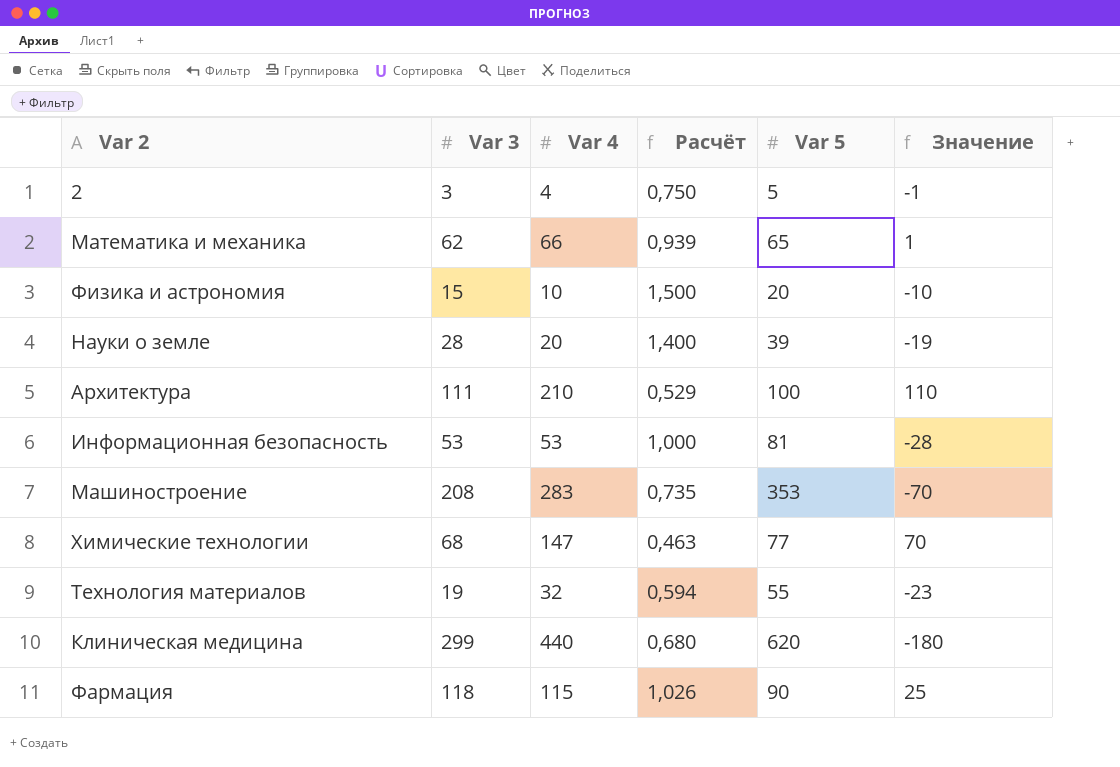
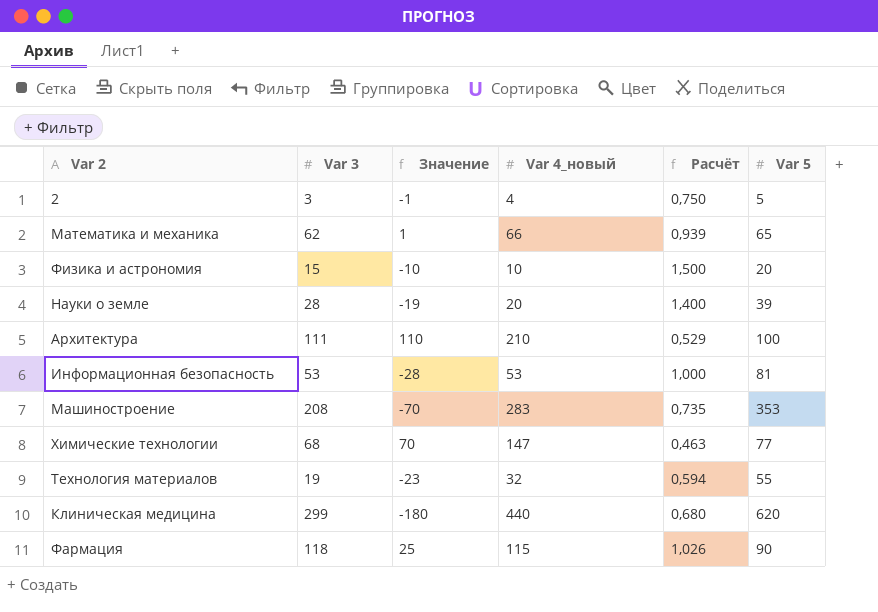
column Значение | position: 6 -> 3
column name: Var 4 -> Var 4_новый

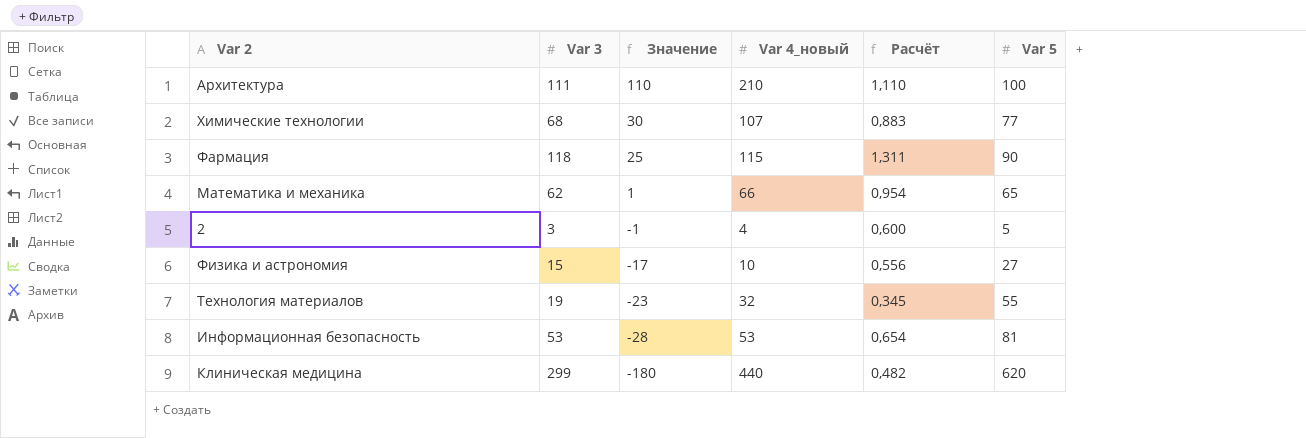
row order: none -> Значение descending
column Расчёт | formula: [Var 3] / [Var 4_новый] -> [Var 3] / [Var 5]
row Науки о земле: 28 | -19 | 20 | 1,400 | 39 -> none
row Машиностроение: 208 | -70 | 283 | 0,735 | 353 -> none
Химические технологии | Значение: 70 -> 30
Химические технологии | Var 4_новый: 147 -> 107
Физика и астрономия | Значение: -10 -> -17
Физика и астрономия | Var 5: 20 -> 27

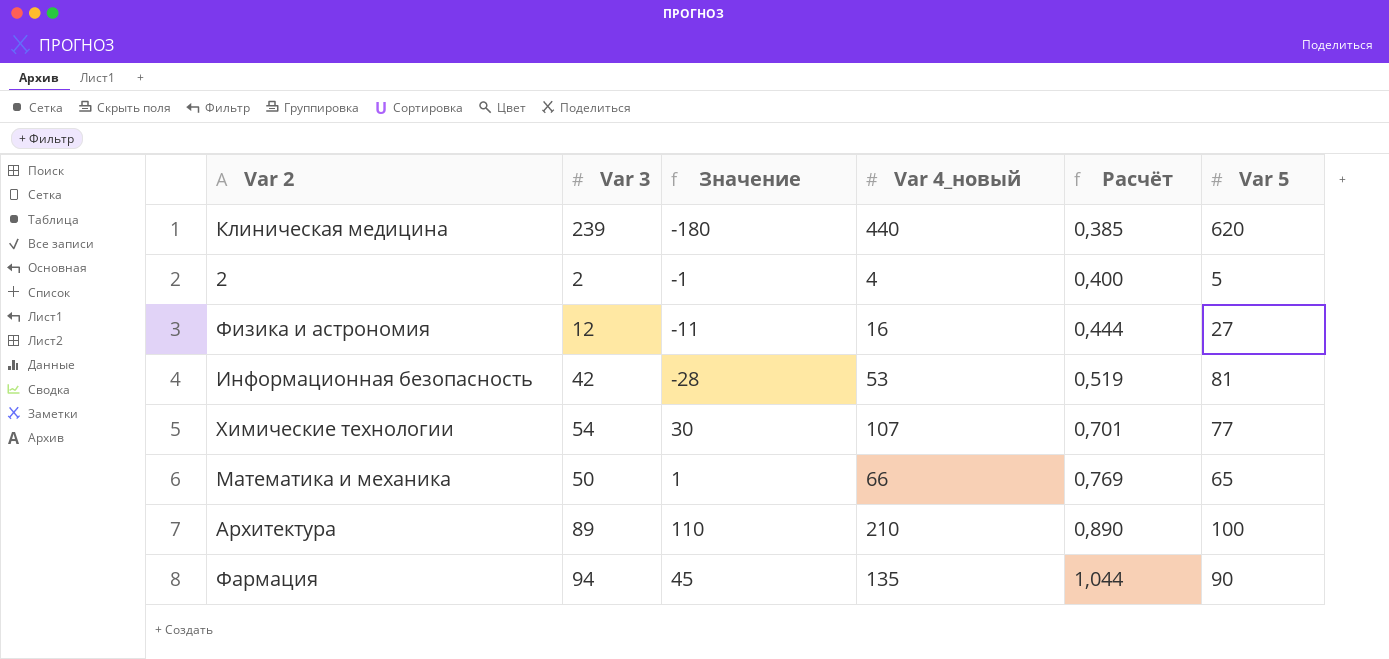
row order: Значение descending -> Расчёт ascending
row Технология материалов: 19 | -23 | 32 | 0,345 | 55 -> none
Клиническая медицина | Var 3: 299 -> 239
Клиническая медицина | Расчёт: 0,482 -> 0,385
2 | Var 3: 3 -> 2
2 | Расчёт: 0,600 -> 0,400
Физика и астрономия | Var 3: 15 -> 12
Физика и астрономия | Значение: -17 -> -11
Физика и астрономия | Var 4_новый: 10 -> 16
Физика и астрономия | Расчёт: 0,556 -> 0,444
Информационная безопасность | Var 3: 53 -> 42
Информационная безопасность | Расчёт: 0,654 -> 0,519
Химические технологии | Var 3: 68 -> 54
Химические технологии | Расчёт: 0,883 -> 0,701
Математика и механика | Var 3: 62 -> 50
Математика и механика | Расчёт: 0,954 -> 0,769
Архитектура | Var 3: 111 -> 89
Архитектура | Расчёт: 1,110 -> 0,890
Фармация | Var 3: 118 -> 94
Фармация | Значение: 25 -> 45
Фармация | Var 4_новый: 115 -> 135
Фармация | Расчёт: 1,311 -> 1,044

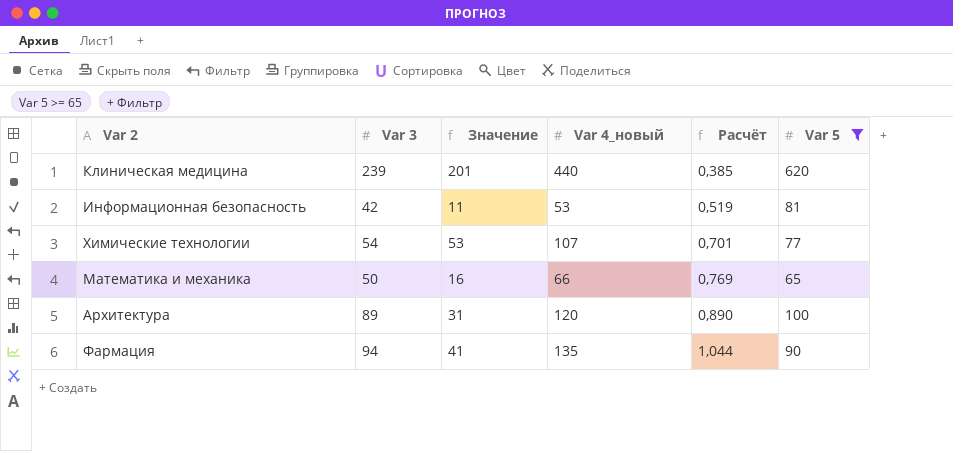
filter: none -> Var 5 >= 65
column Значение | formula: [Var 4_новый] - [Var 5] -> [Var 4_новый] - [Var 3]
Архитектура | Var 4_новый: 210 -> 120

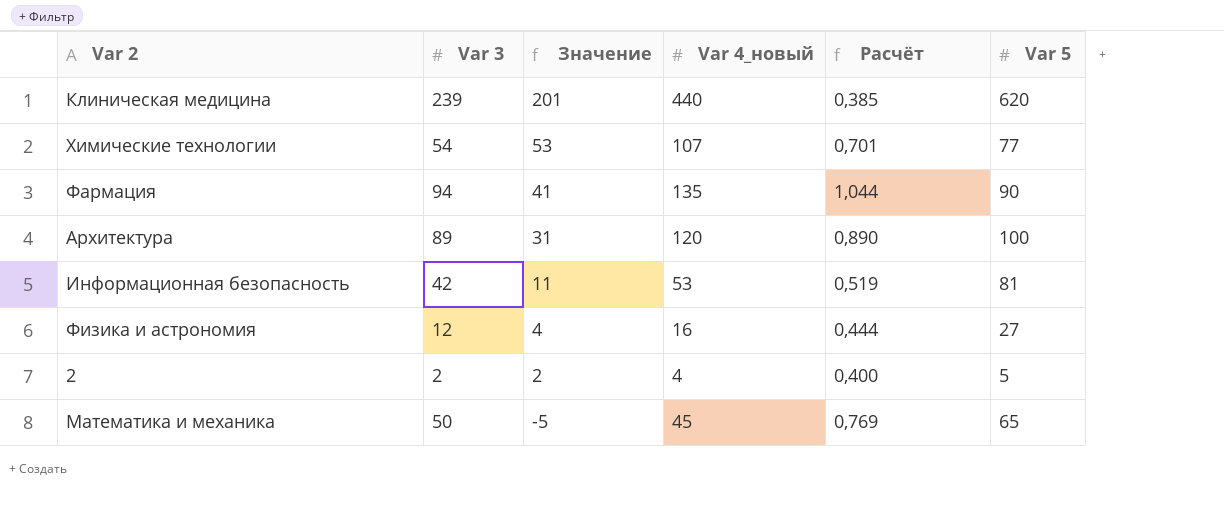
filter: Var 5 >= 65 -> none
row order: Расчёт ascending -> Значение descending
Математика и механика | Значение: 16 -> -5
Математика и механика | Var 4_новый: 66 -> 45

